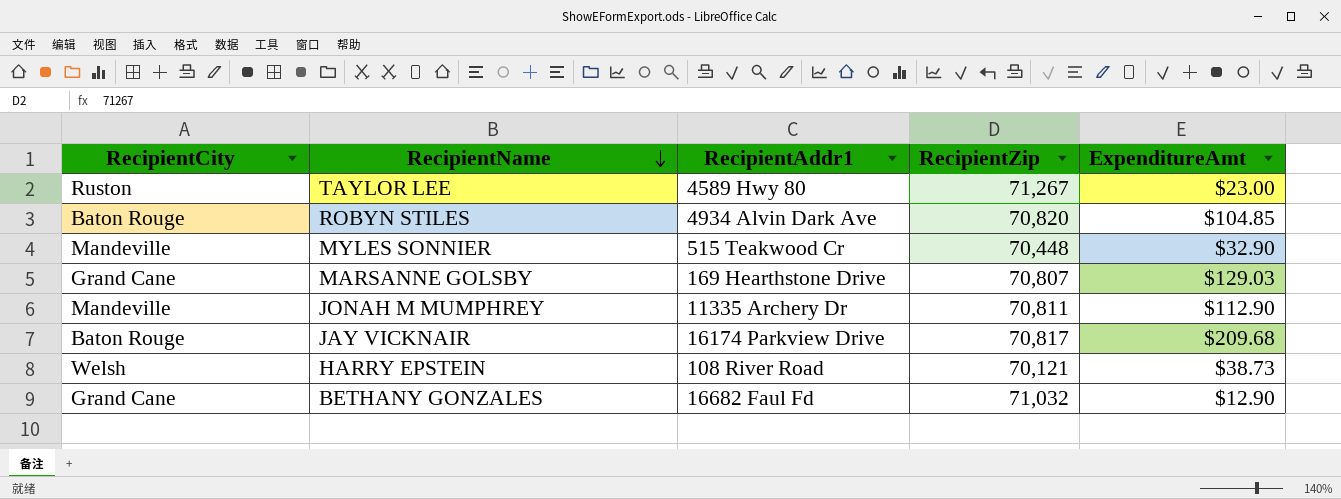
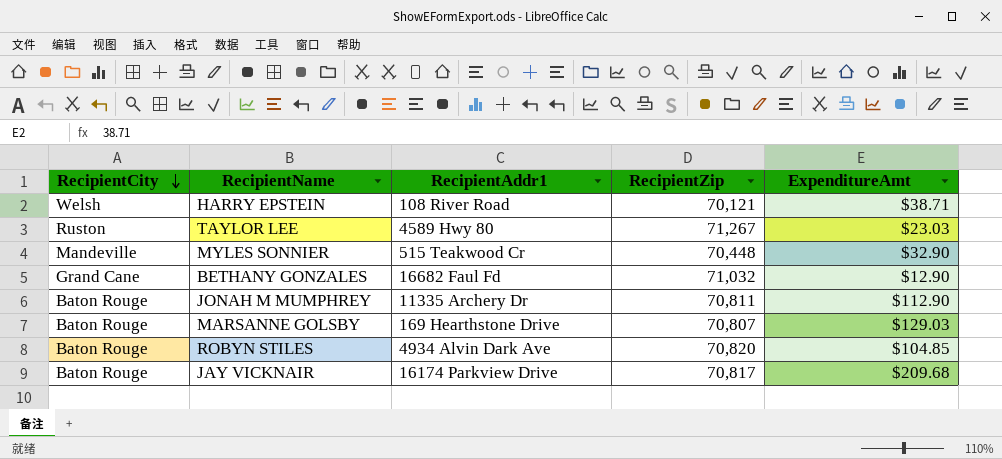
row order: RecipientName descending -> RecipientCity descending
HARRY EPSTEIN | ExpenditureAmt: $38.73 -> $38.71
TAYLOR LEE | ExpenditureAmt: $23.00 -> $23.03
JONAH M MUMPHREY | RecipientCity: Mandeville -> Baton Rouge
MARSANNE GOLSBY | RecipientCity: Grand Cane -> Baton Rouge

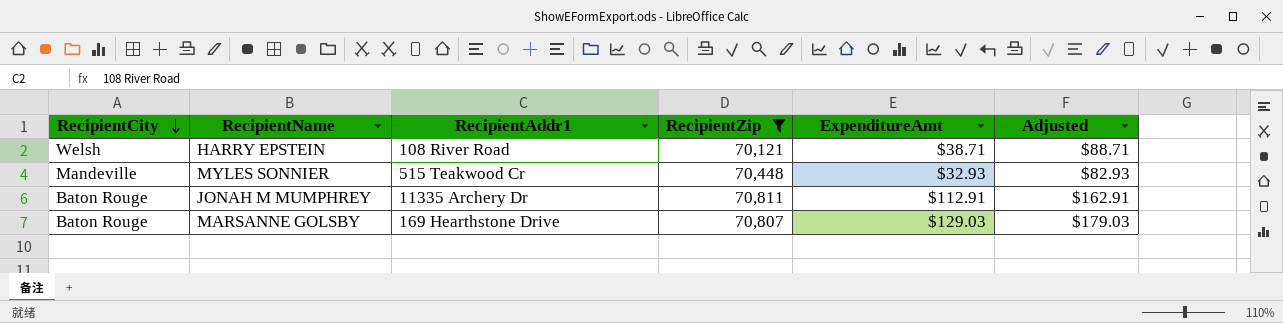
filter: none -> RecipientZip <= 70,811
column Adjusted | formula: none -> [ExpenditureAmt] + 50
MYLES SONNIER | ExpenditureAmt: $32.90 -> $32.93
JONAH M MUMPHREY | ExpenditureAmt: $112.90 -> $112.91

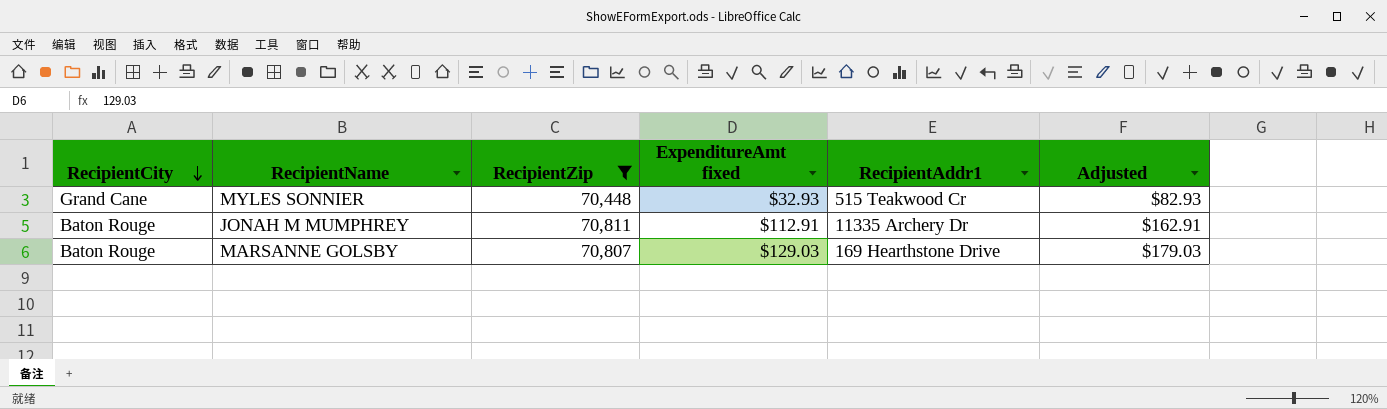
column name: ExpenditureAmt -> ExpenditureAmt fixed
column RecipientAddr1 | position: 3 -> 5
row HARRY EPSTEIN: Welsh | 108 River Road | 70,121 | $38.71 | $88.71 -> none
MYLES SONNIER | RecipientCity: Mandeville -> Grand Cane

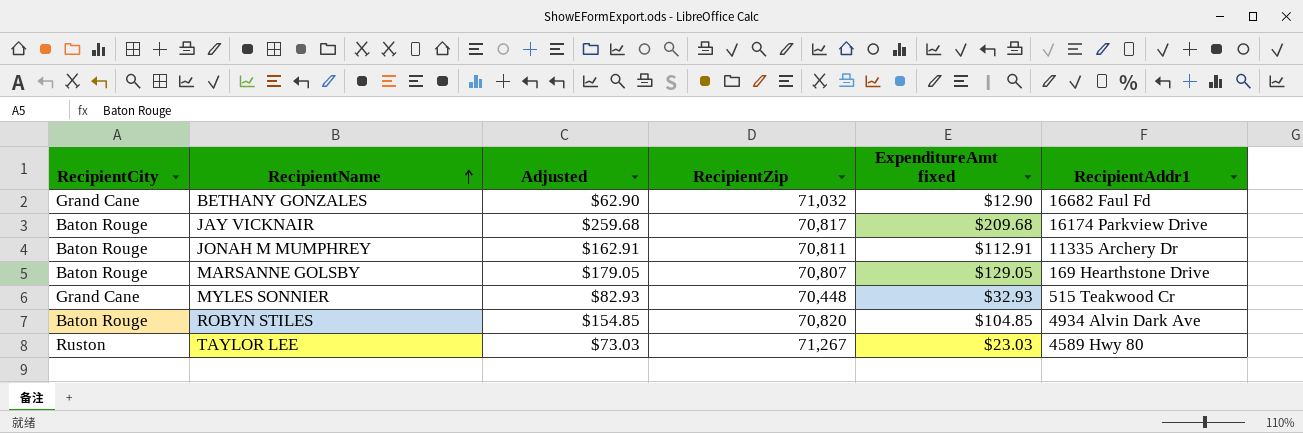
filter: RecipientZip <= 70,811 -> none
row order: RecipientCity descending -> RecipientName ascending
column Adjusted | position: 6 -> 3
MARSANNE GOLSBY | Adjusted: $179.03 -> $179.05
MARSANNE GOLSBY | ExpenditureAmt fixed: $129.03 -> $129.05

